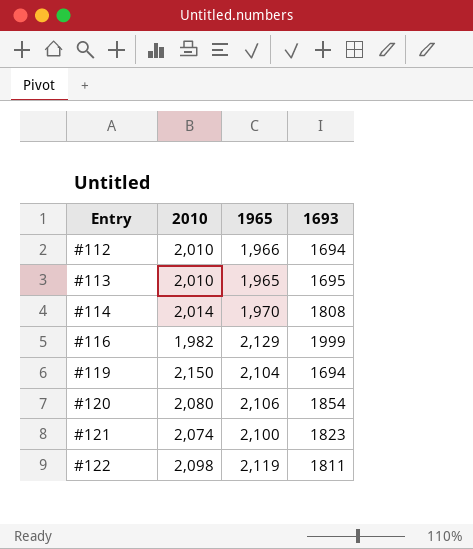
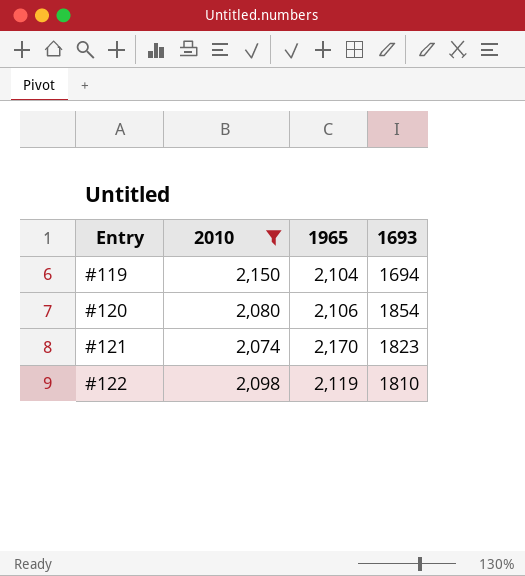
filter: none -> 2010 >= 2,074
#121 | 1965: 2,100 -> 2,170
#122 | 1693: 1811 -> 1810

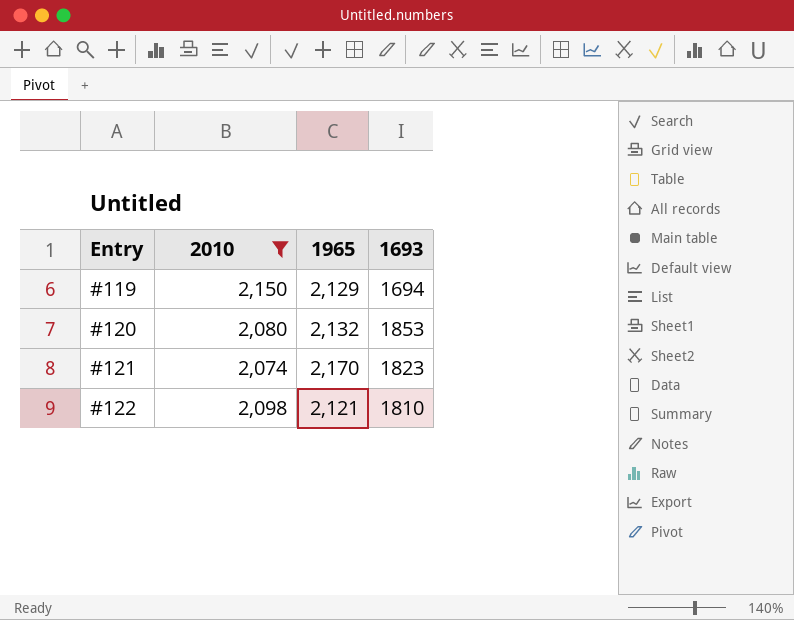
#119 | 1965: 2,104 -> 2,129
#120 | 1965: 2,106 -> 2,132
#120 | 1693: 1854 -> 1853
#122 | 1965: 2,119 -> 2,121

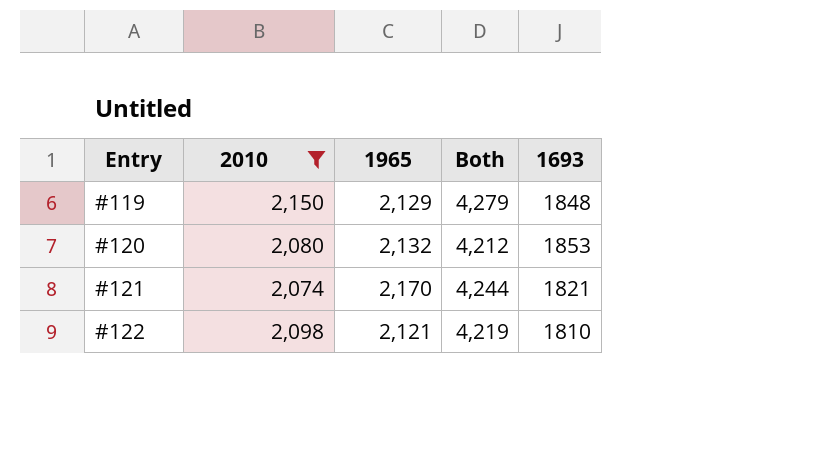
column Both | formula: none -> [2010] + [1965]
#119 | 1693: 1694 -> 1848
#121 | 1693: 1823 -> 1821

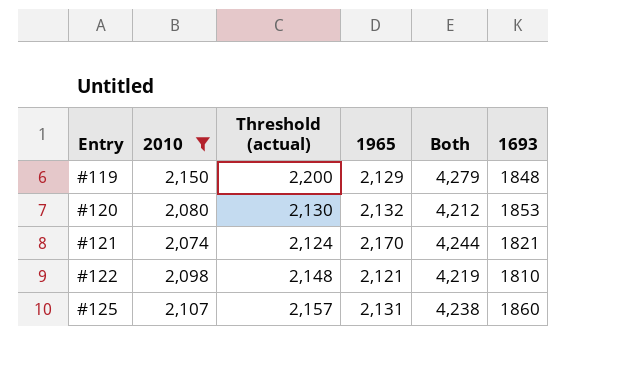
column Threshold (actual) | formula: none -> [2010] + 50
row #125: none -> 2,107 | 2,157 | 2,131 | 4,238 | 1860

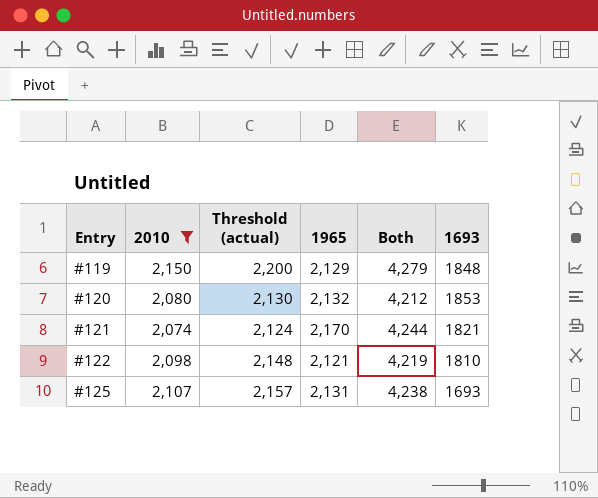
#125 | 1693: 1860 -> 1693

